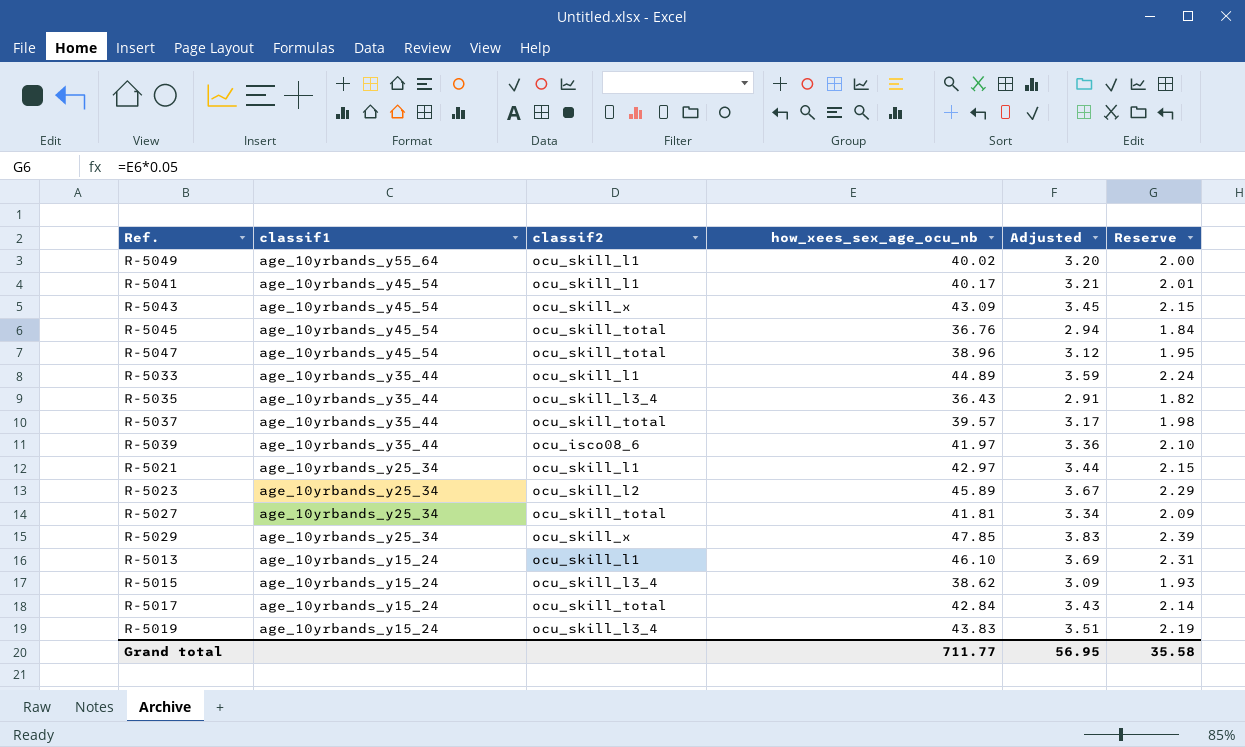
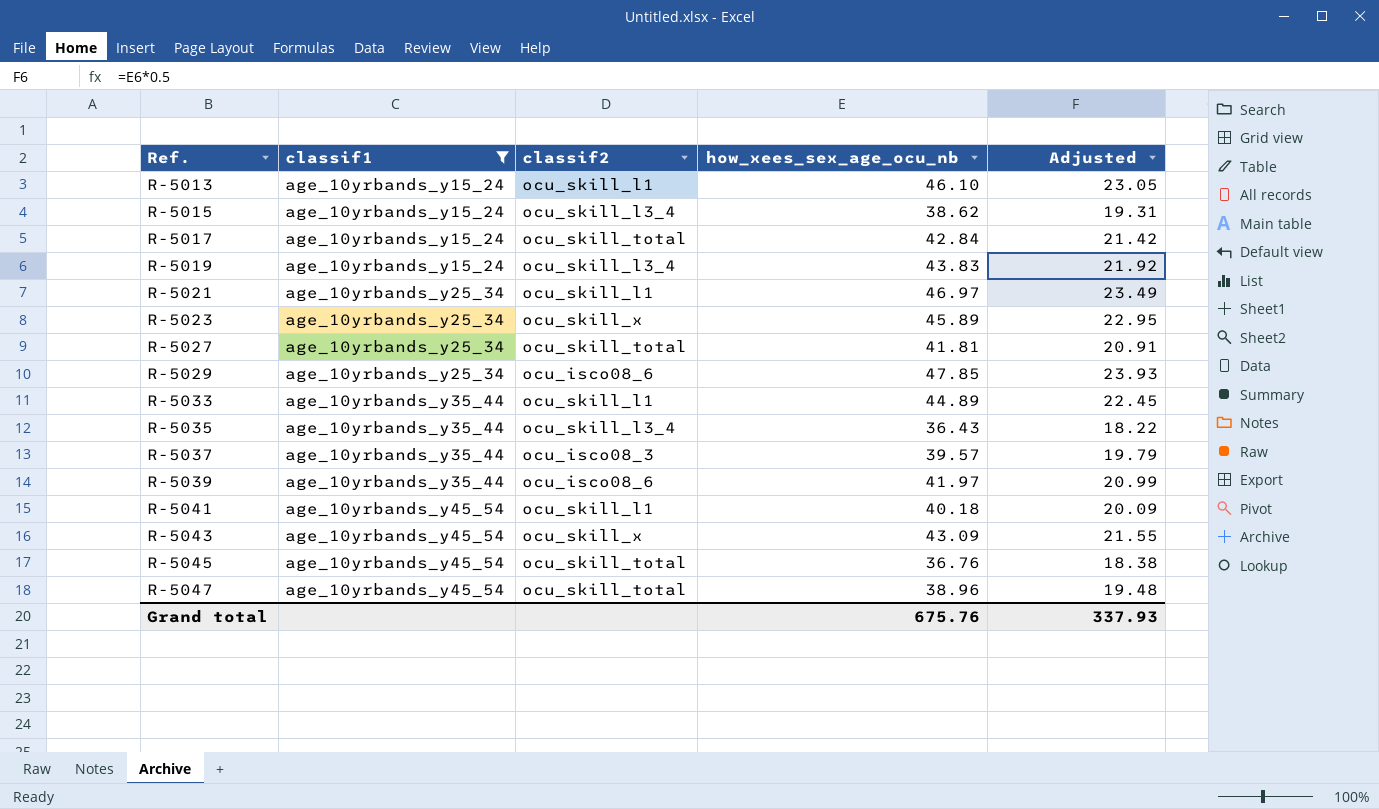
filter: none -> classif1 != age_10yrbands_y55_64
row order: classif1 descending -> Ref. ascending
column Reserve | formula: [how_xees_sex_age_ocu_nb] * 0.05 -> none
column Adjusted | formula: [how_xees_sex_age_ocu_nb] * 0.08 -> [how_xees_sex_age_ocu_nb] * 0.5
R-5021 | how_xees_sex_age_ocu_nb: 42.97 -> 46.97
R-5023 | classif2: ocu_skill_l2 -> ocu_skill_x
R-5029 | classif2: ocu_skill_x -> ocu_isco08_6
R-5037 | classif2: ocu_skill_total -> ocu_isco08_3
R-5041 | how_xees_sex_age_ocu_nb: 40.17 -> 40.18
Grand total | how_xees_sex_age_ocu_nb: 711.77 -> 675.76
Grand total | Adjusted: 56.95 -> 337.93

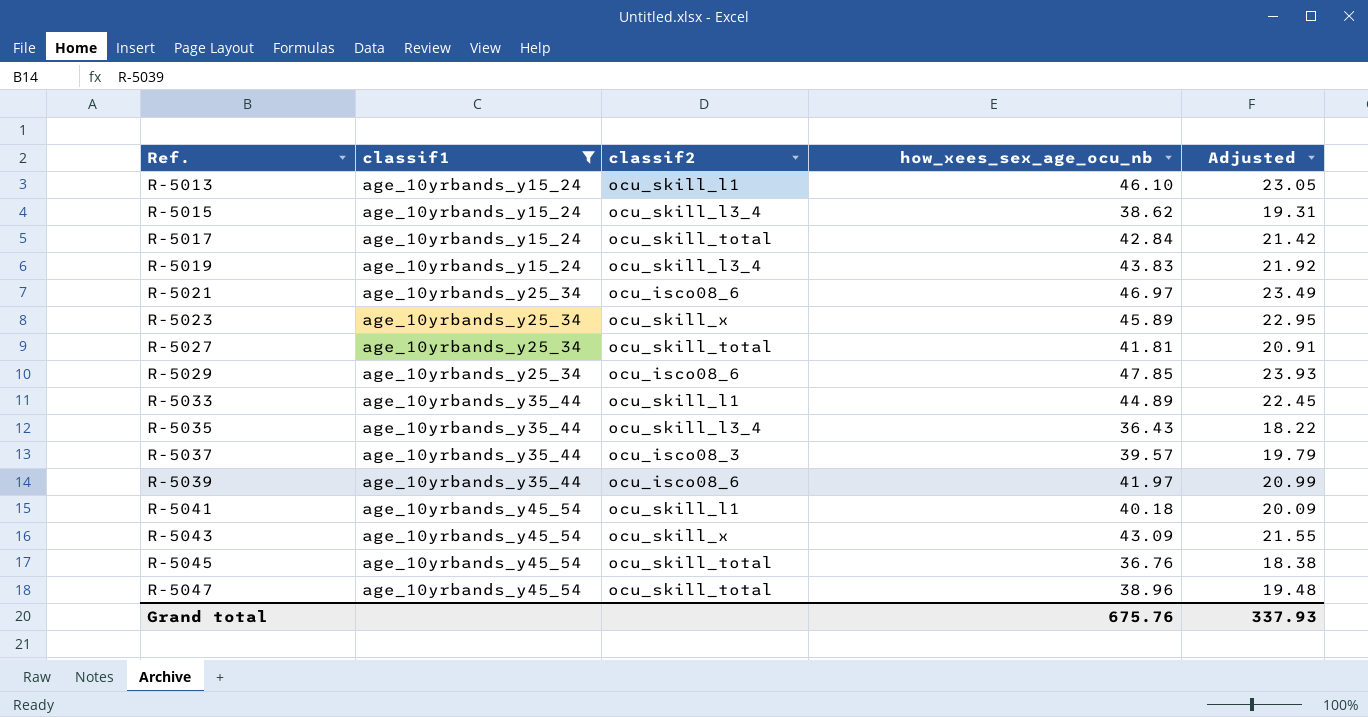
R-5021 | classif2: ocu_skill_l1 -> ocu_isco08_6

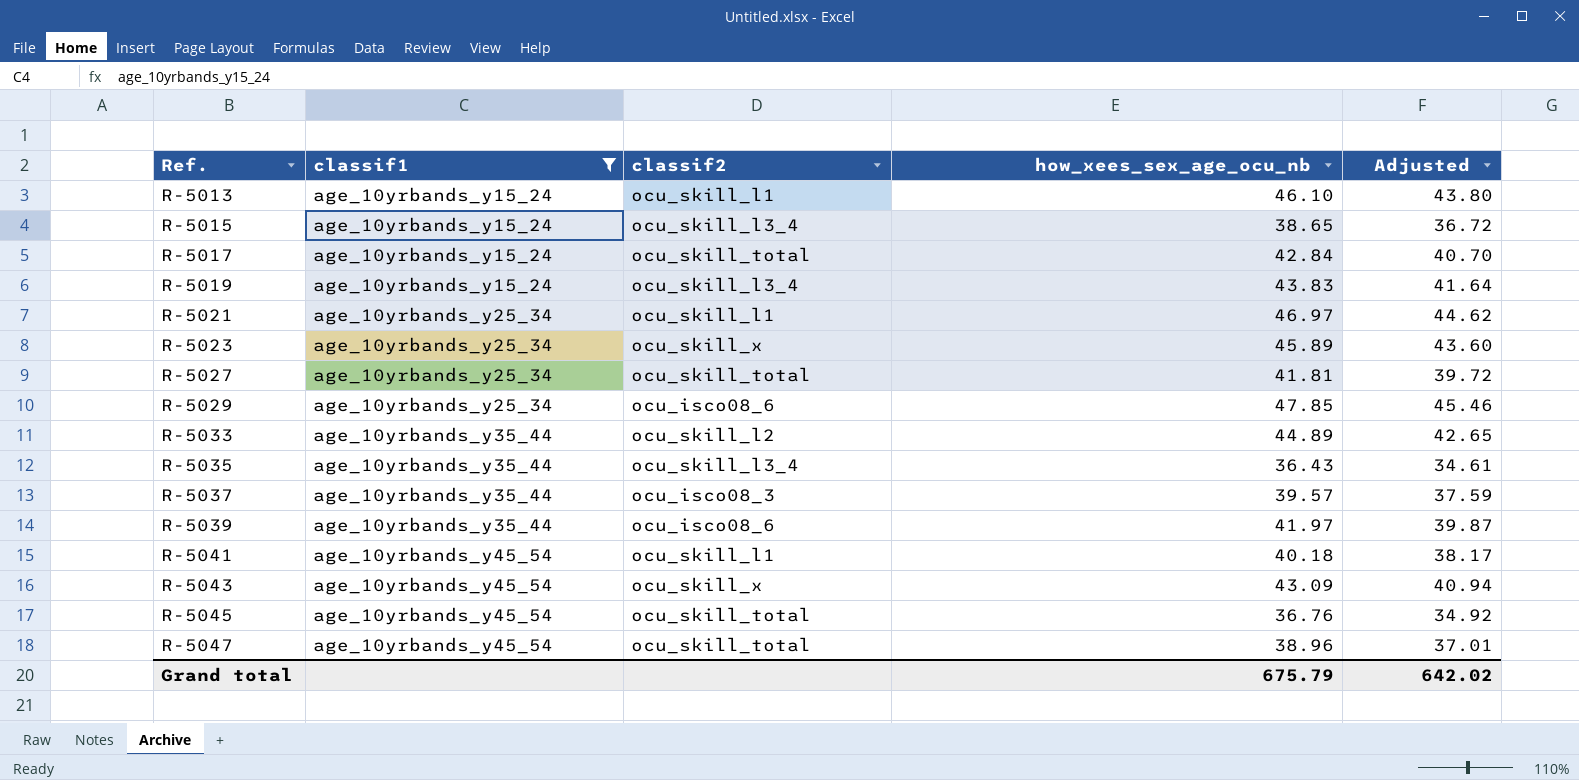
column Adjusted | formula: [how_xees_sex_age_ocu_nb] * 0.5 -> [how_xees_sex_age_ocu_nb] * 0.95
R-5015 | how_xees_sex_age_ocu_nb: 38.62 -> 38.65
R-5021 | classif2: ocu_isco08_6 -> ocu_skill_l1
R-5033 | classif2: ocu_skill_l1 -> ocu_skill_l2
Grand total | how_xees_sex_age_ocu_nb: 675.76 -> 675.79
Grand total | Adjusted: 337.93 -> 642.02

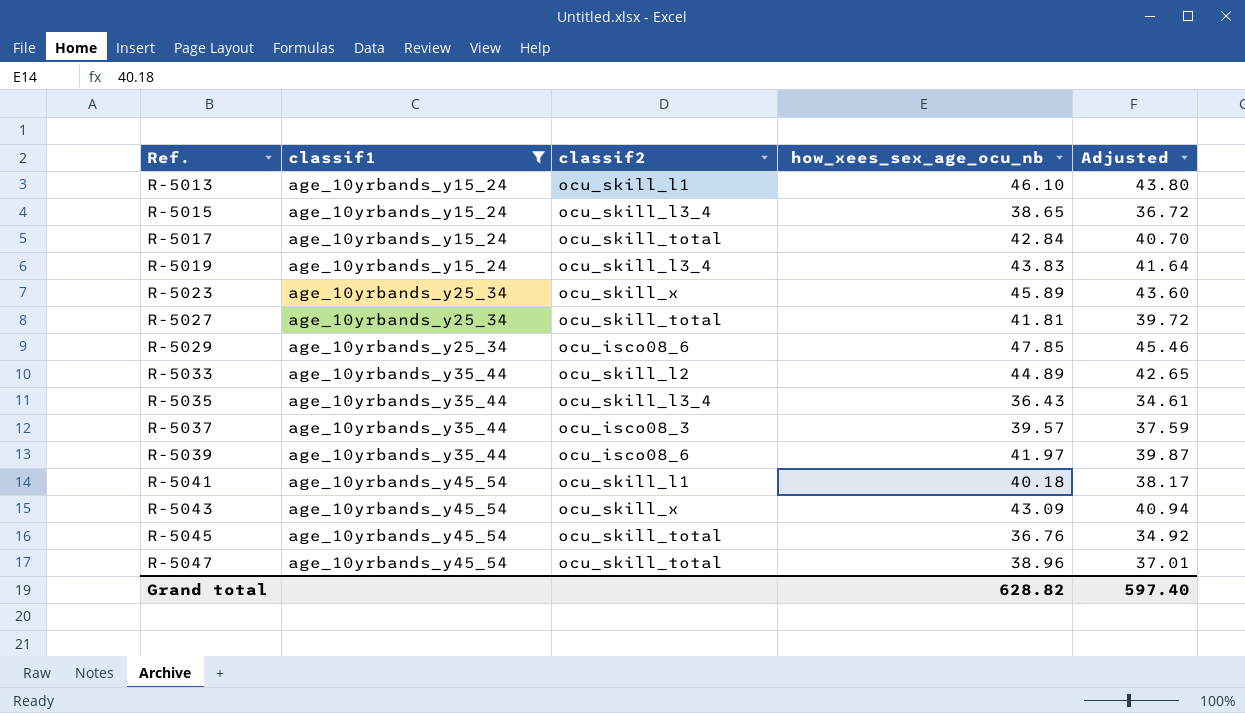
row R-5021: age_10yrbands_y25_34 | ocu_skill_l1 | 46.97 | 44.62 -> none
Grand total | how_xees_sex_age_ocu_nb: 675.79 -> 628.82
Grand total | Adjusted: 642.02 -> 597.40

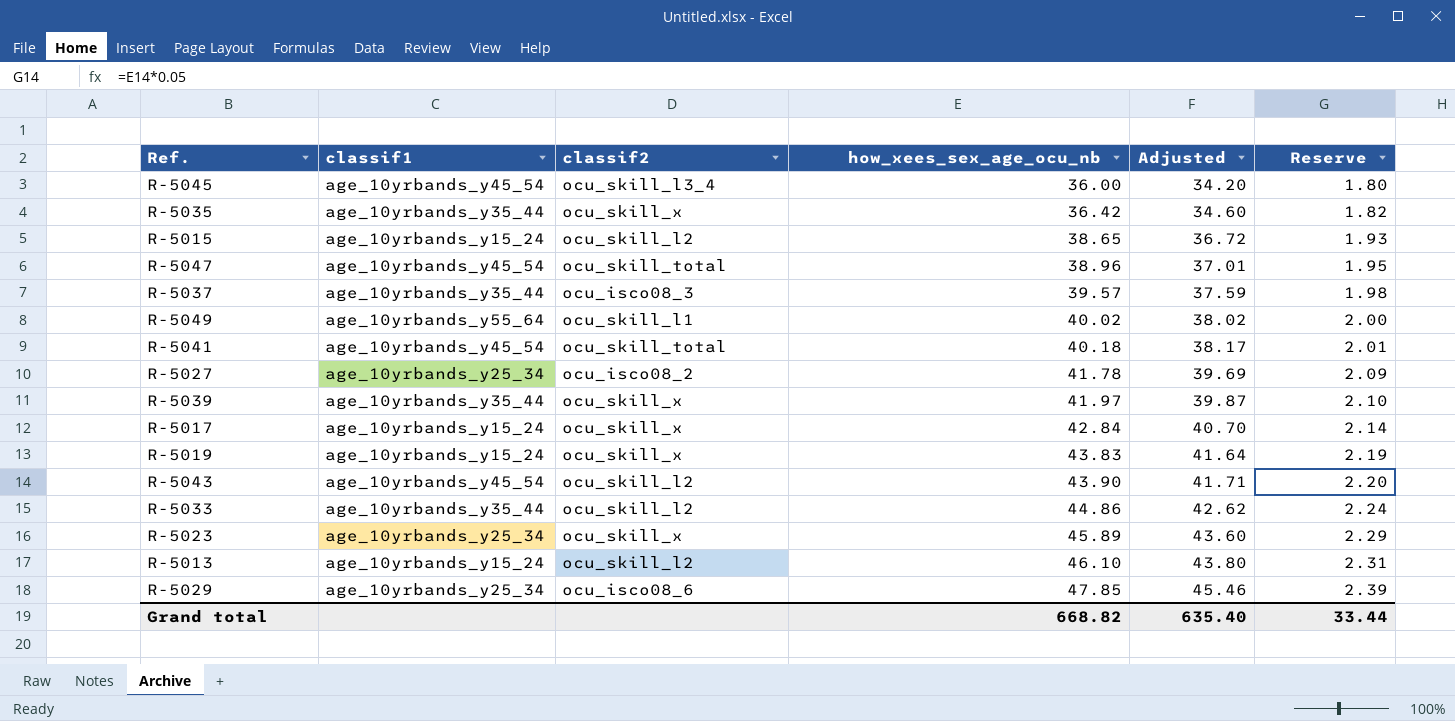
filter: classif1 != age_10yrbands_y55_64 -> none
row order: Ref. ascending -> how_xees_sex_age_ocu_nb ascending
column Reserve | formula: none -> [how_xees_sex_age_ocu_nb] * 0.05
R-5045 | classif2: ocu_skill_total -> ocu_skill_l3_4
R-5045 | how_xees_sex_age_ocu_nb: 36.76 -> 36.00
R-5045 | Adjusted: 34.92 -> 34.20
R-5035 | classif2: ocu_skill_l3_4 -> ocu_skill_x
R-5035 | how_xees_sex_age_ocu_nb: 36.43 -> 36.42
R-5035 | Adjusted: 34.61 -> 34.60
R-5015 | classif2: ocu_skill_l3_4 -> ocu_skill_l2
R-5041 | classif2: ocu_skill_l1 -> ocu_skill_total
R-5027 | classif2: ocu_skill_total -> ocu_isco08_2
R-5027 | how_xees_sex_age_ocu_nb: 41.81 -> 41.78
R-5027 | Adjusted: 39.72 -> 39.69
R-5039 | classif2: ocu_isco08_6 -> ocu_skill_x
R-5017 | classif2: ocu_skill_total -> ocu_skill_x
R-5019 | classif2: ocu_skill_l3_4 -> ocu_skill_x
R-5043 | classif2: ocu_skill_x -> ocu_skill_l2
R-5043 | how_xees_sex_age_ocu_nb: 43.09 -> 43.90
R-5043 | Adjusted: 40.94 -> 41.71
R-5033 | how_xees_sex_age_ocu_nb: 44.89 -> 44.86
R-5033 | Adjusted: 42.65 -> 42.62
R-5013 | classif2: ocu_skill_l1 -> ocu_skill_l2
Grand total | how_xees_sex_age_ocu_nb: 628.82 -> 668.82
Grand total | Adjusted: 597.40 -> 635.40

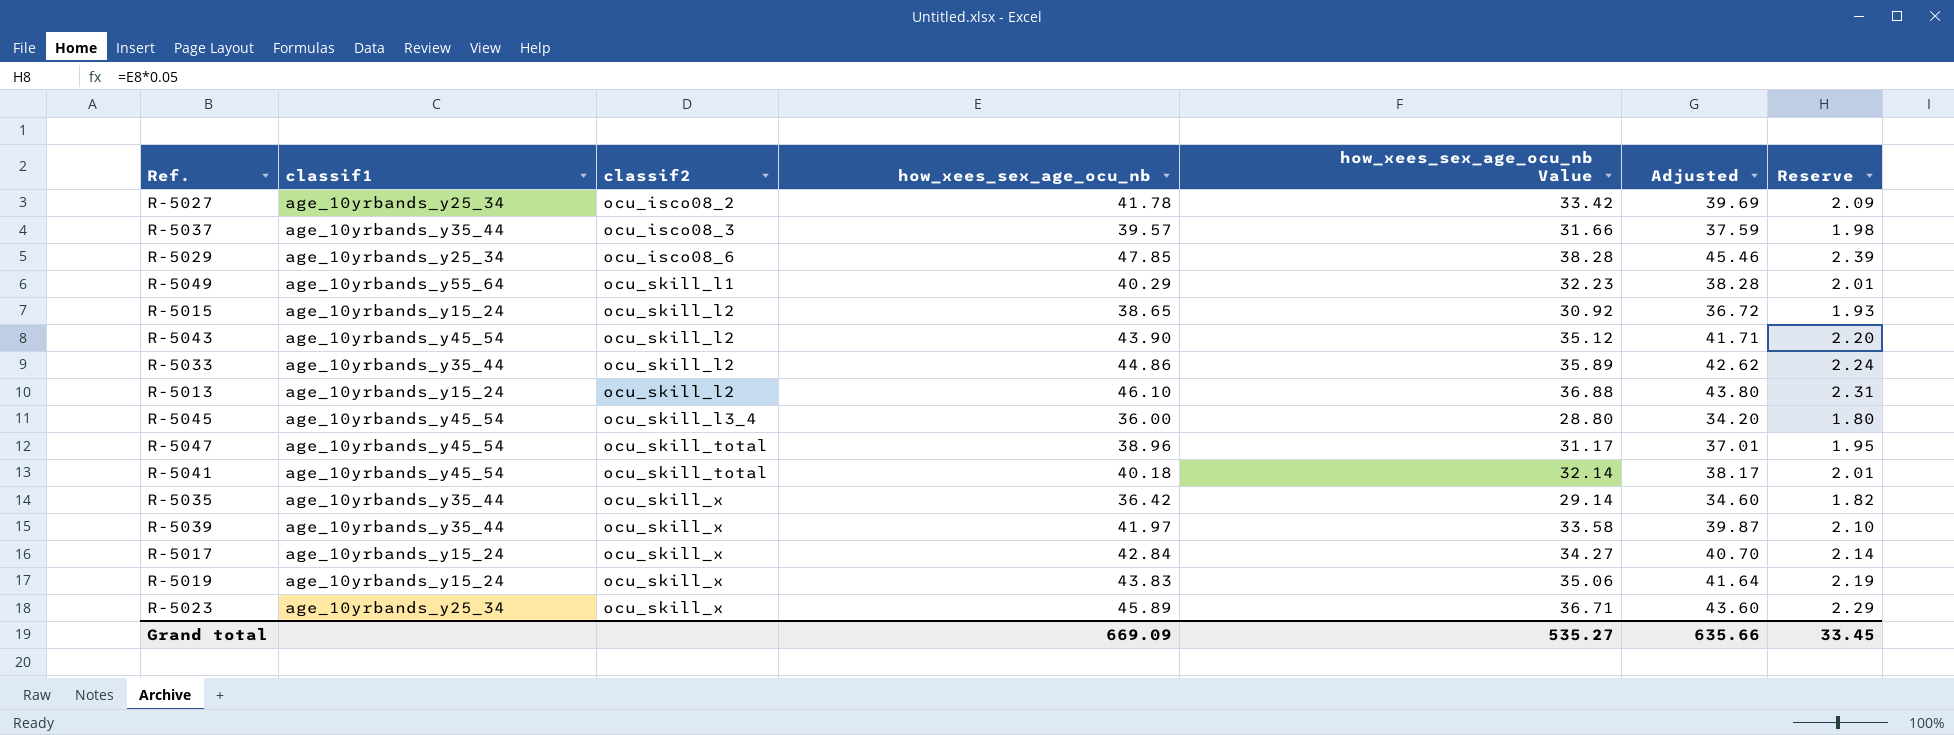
row order: how_xees_sex_age_ocu_nb ascending -> classif2 ascending
column how_xees_sex_age_ocu_nb Value | formula: none -> [how_xees_sex_age_ocu_nb] * 0.8
R-5049 | how_xees_sex_age_ocu_nb: 40.02 -> 40.29
R-5049 | Adjusted: 38.02 -> 38.28
R-5049 | Reserve: 2.00 -> 2.01
Grand total | how_xees_sex_age_ocu_nb: 668.82 -> 669.09
Grand total | Adjusted: 635.40 -> 635.66
Grand total | Reserve: 33.44 -> 33.45

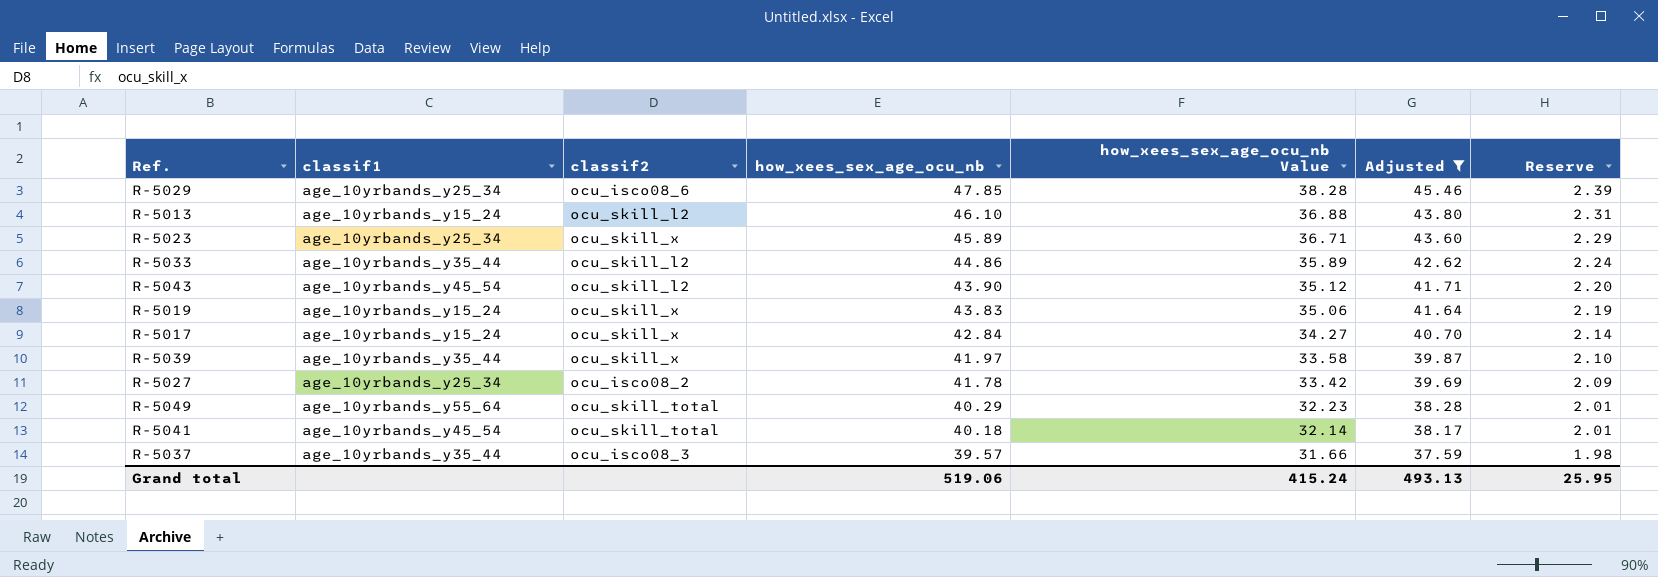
filter: none -> Adjusted >= 37.59
row order: classif2 ascending -> how_xees_sex_age_ocu_nb descending
R-5049 | classif2: ocu_skill_l1 -> ocu_skill_total
Grand total | how_xees_sex_age_ocu_nb: 669.09 -> 519.06
Grand total | how_xees_sex_age_ocu_nb Value: 535.27 -> 415.24
Grand total | Adjusted: 635.66 -> 493.13
Grand total | Reserve: 33.45 -> 25.95

